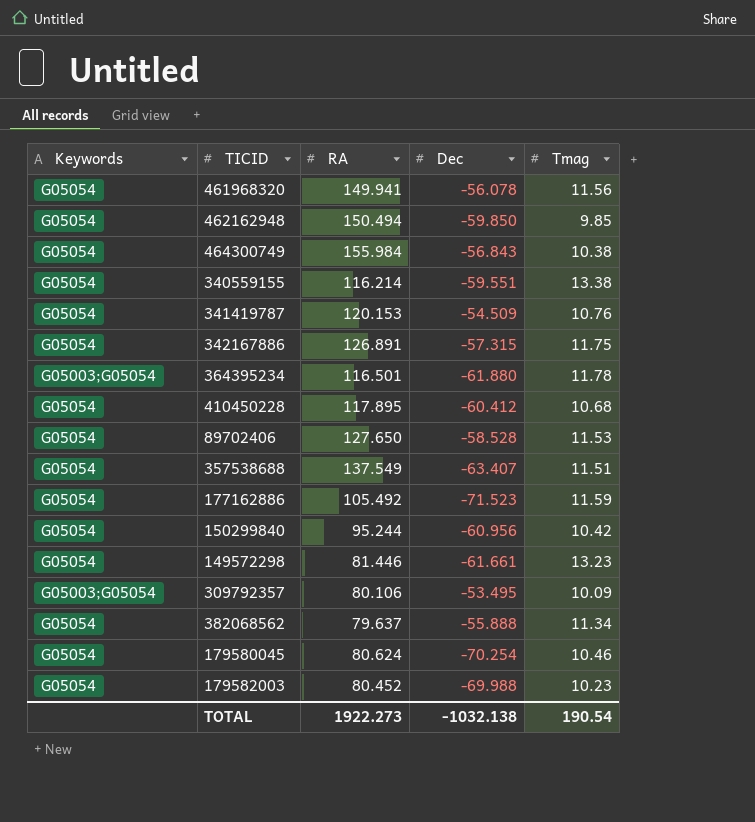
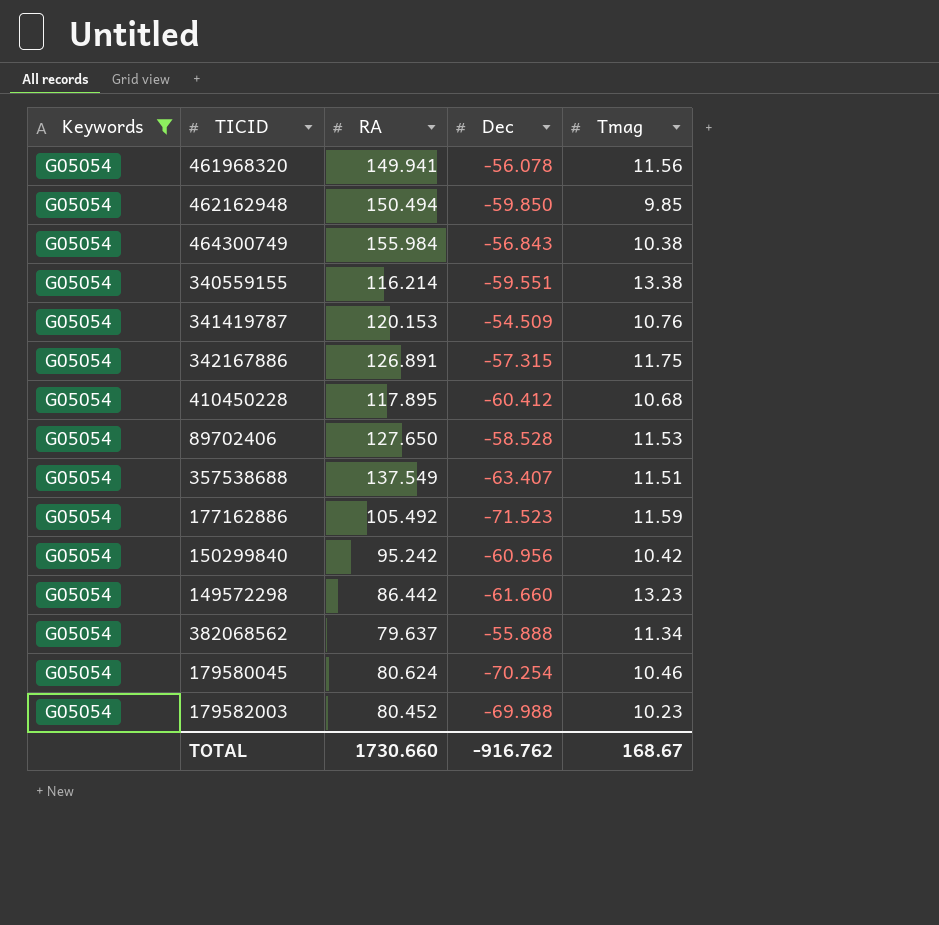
filter: none -> Keywords = G05054
150299840 | RA: 95.244 -> 95.242
149572298 | RA: 81.446 -> 86.442
149572298 | Dec: -61.661 -> -61.660
TOTAL | RA: 1922.273 -> 1730.660
TOTAL | Dec: -1032.138 -> -916.762
TOTAL | Tmag: 190.54 -> 168.67

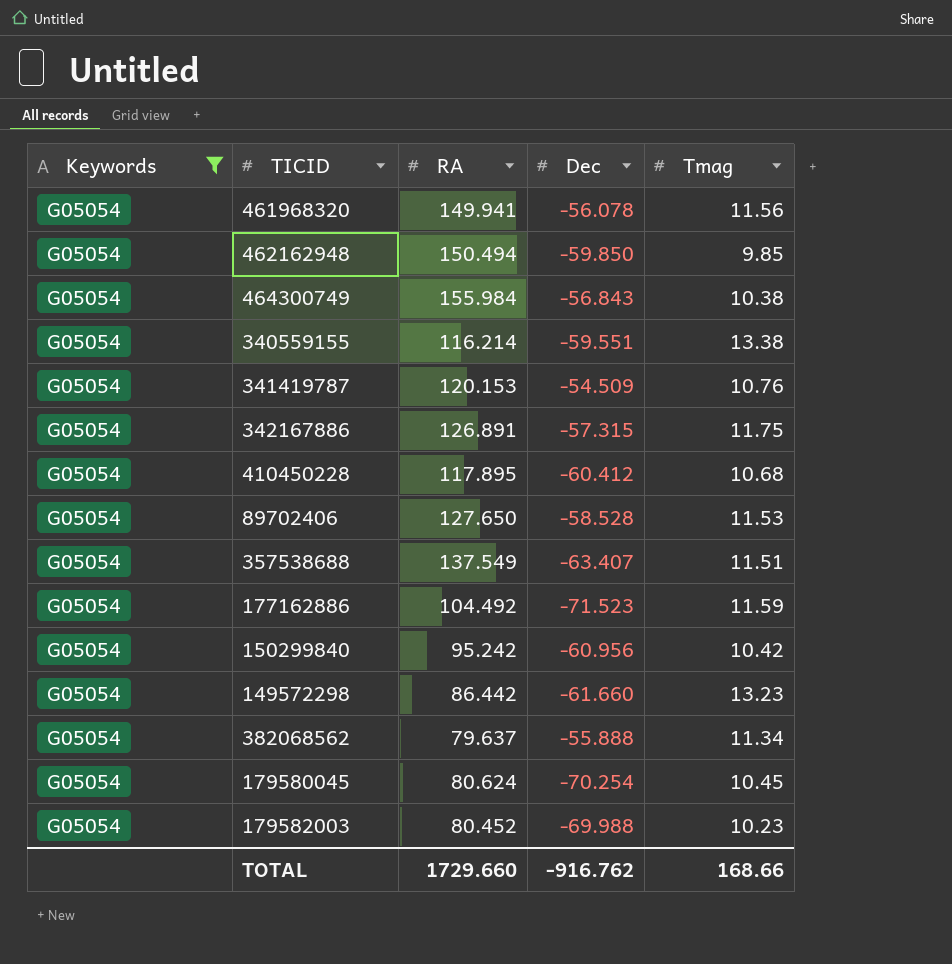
177162886 | RA: 105.492 -> 104.492
179580045 | Tmag: 10.46 -> 10.45
TOTAL | RA: 1730.660 -> 1729.660
TOTAL | Tmag: 168.67 -> 168.66

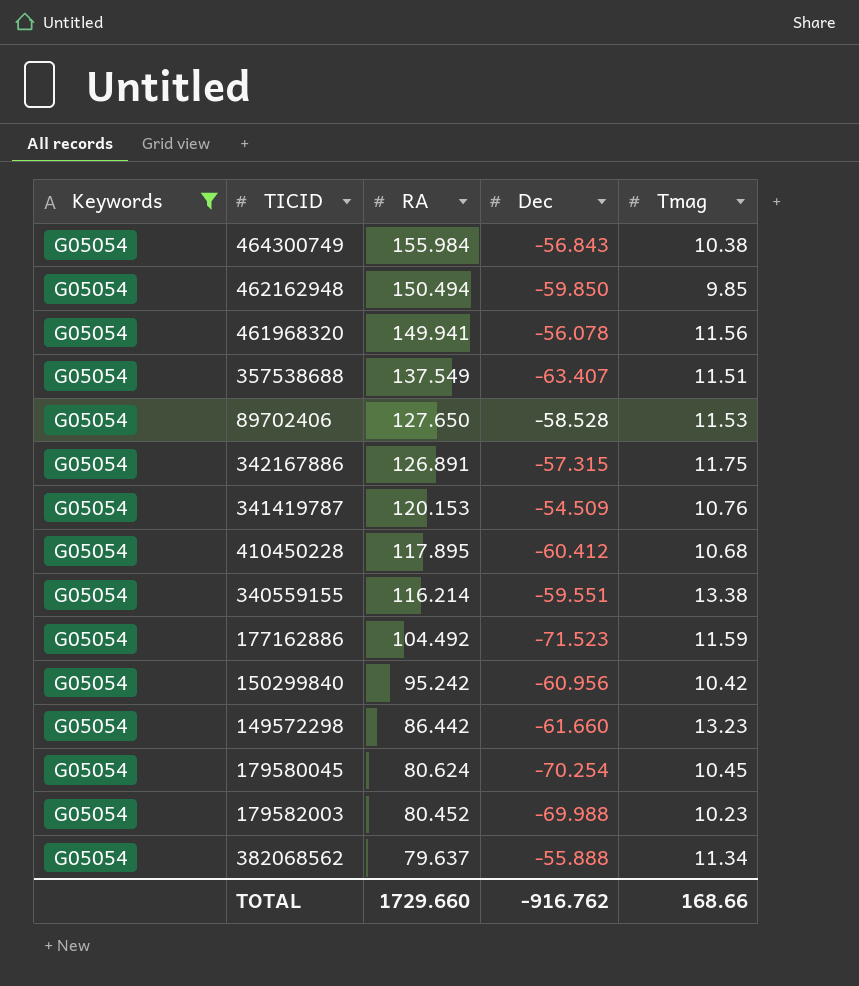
row order: none -> RA descending

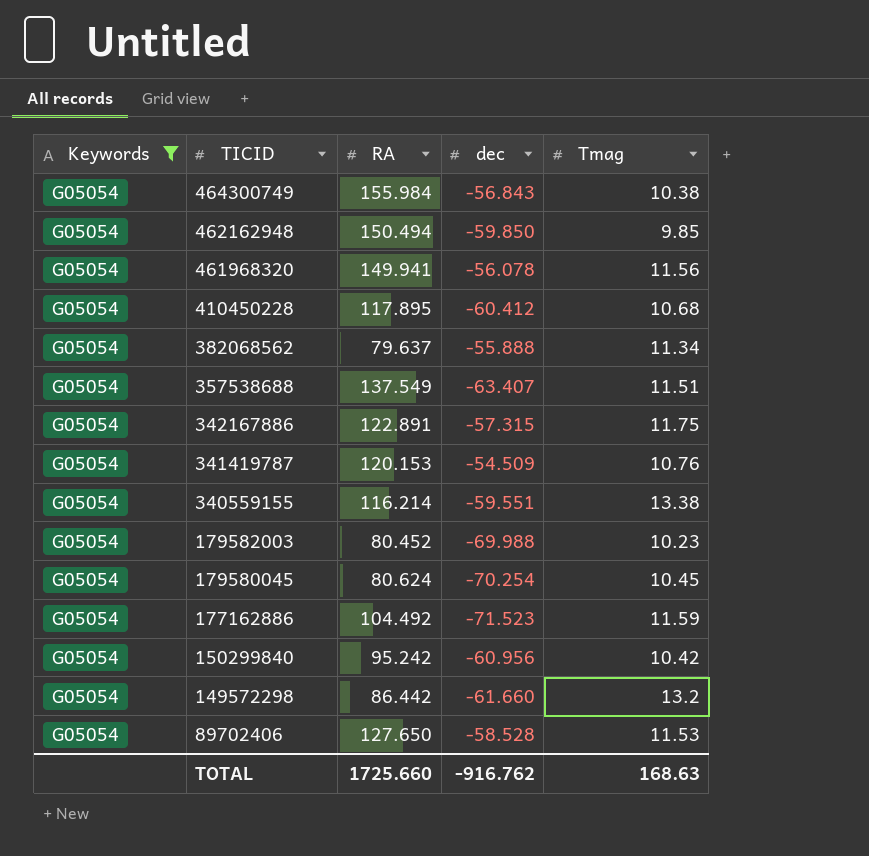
row order: RA descending -> TICID descending
column name: Dec -> dec
342167886 | RA: 126.891 -> 122.891
149572298 | Tmag: 13.23 -> 13.2
TOTAL | RA: 1729.660 -> 1725.660
TOTAL | Tmag: 168.66 -> 168.63

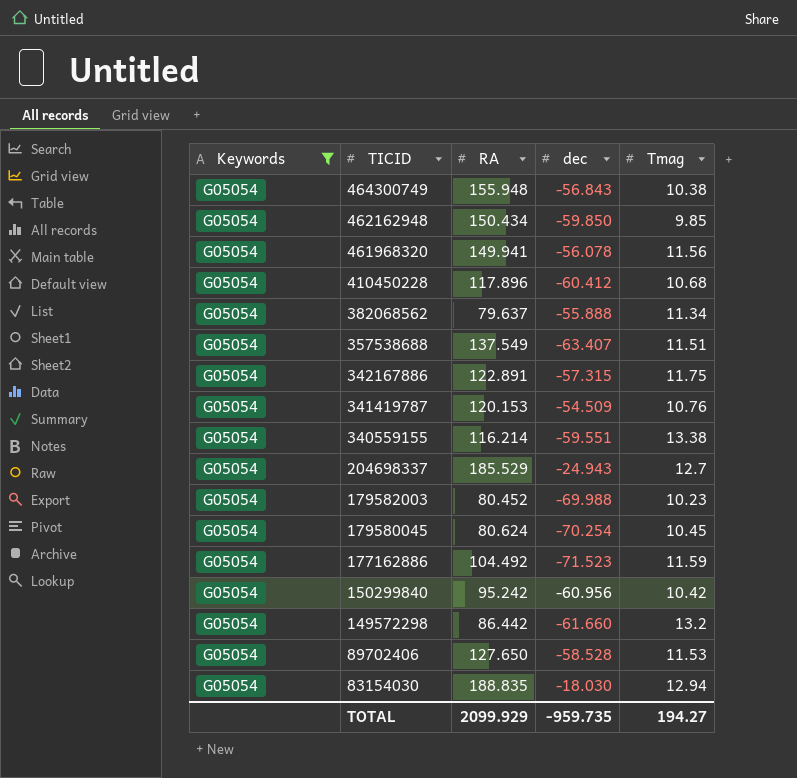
464300749 | RA: 155.984 -> 155.948
462162948 | RA: 150.494 -> 150.434
410450228 | RA: 117.895 -> 117.896
row 204698337: none -> G05054 | 185.529 | -24.943 | 12.7
row 83154030: none -> G05054 | 188.835 | -18.030 | 12.94
TOTAL | RA: 1725.660 -> 2099.929
TOTAL | dec: -916.762 -> -959.735
TOTAL | Tmag: 168.63 -> 194.27

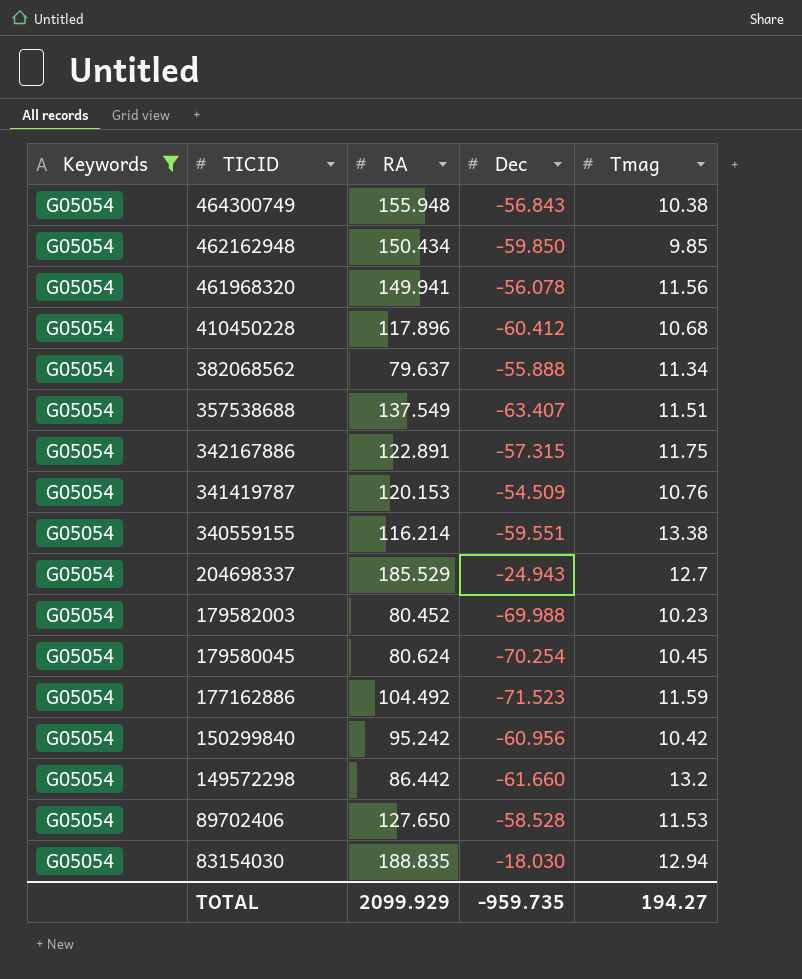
column name: dec -> Dec

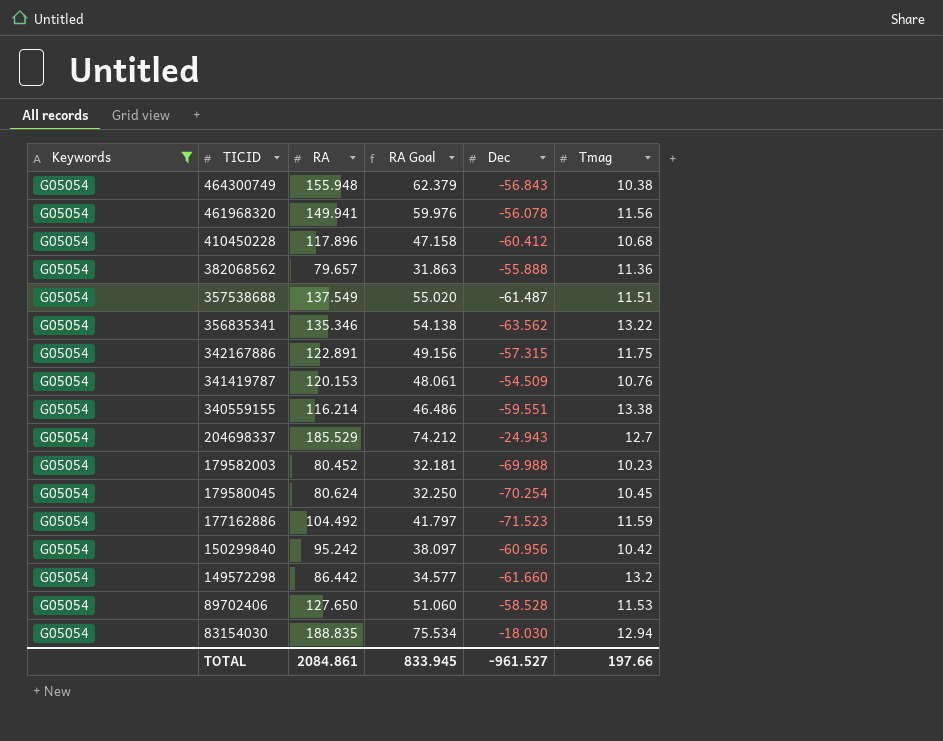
column RA Goal | formula: none -> [RA] * 0.4
row 462162948: G05054 | 150.434 | -59.850 | 9.85 -> none
382068562 | RA: 79.637 -> 79.657
382068562 | Tmag: 11.34 -> 11.36
357538688 | Dec: -63.407 -> -61.487
row 356835341: none -> G05054 | 135.346 | 54.138 | -63.562 | 13.22
TOTAL | RA: 2099.929 -> 2084.861
TOTAL | Dec: -959.735 -> -961.527
TOTAL | Tmag: 194.27 -> 197.66

